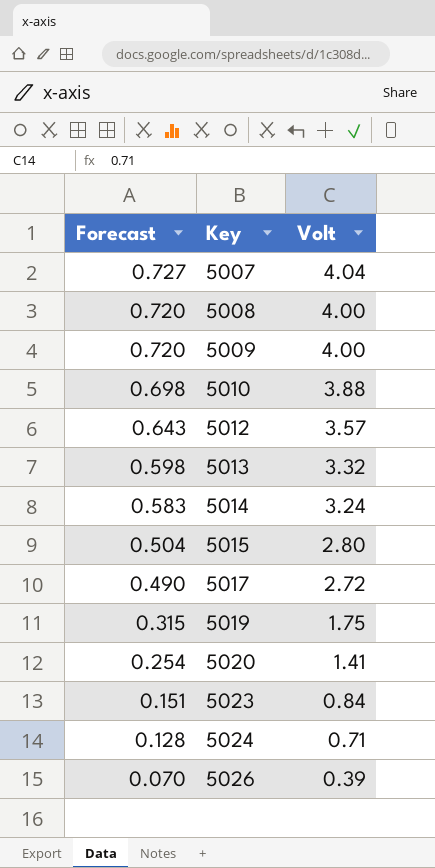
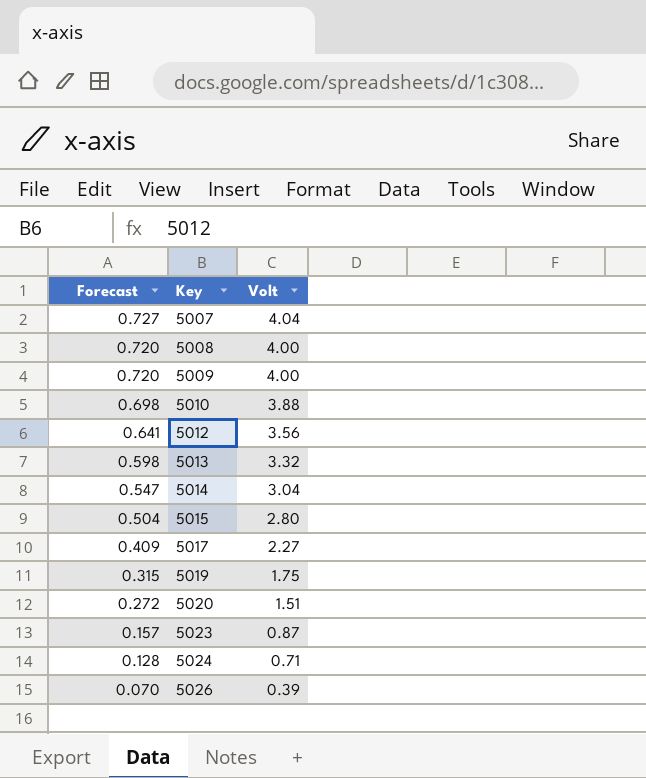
5012 | Forecast: 0.643 -> 0.641
5012 | Volt: 3.57 -> 3.56
5014 | Forecast: 0.583 -> 0.547
5014 | Volt: 3.24 -> 3.04
5017 | Forecast: 0.490 -> 0.409
5017 | Volt: 2.72 -> 2.27
5020 | Forecast: 0.254 -> 0.272
5020 | Volt: 1.41 -> 1.51
5023 | Forecast: 0.151 -> 0.157
5023 | Volt: 0.84 -> 0.87

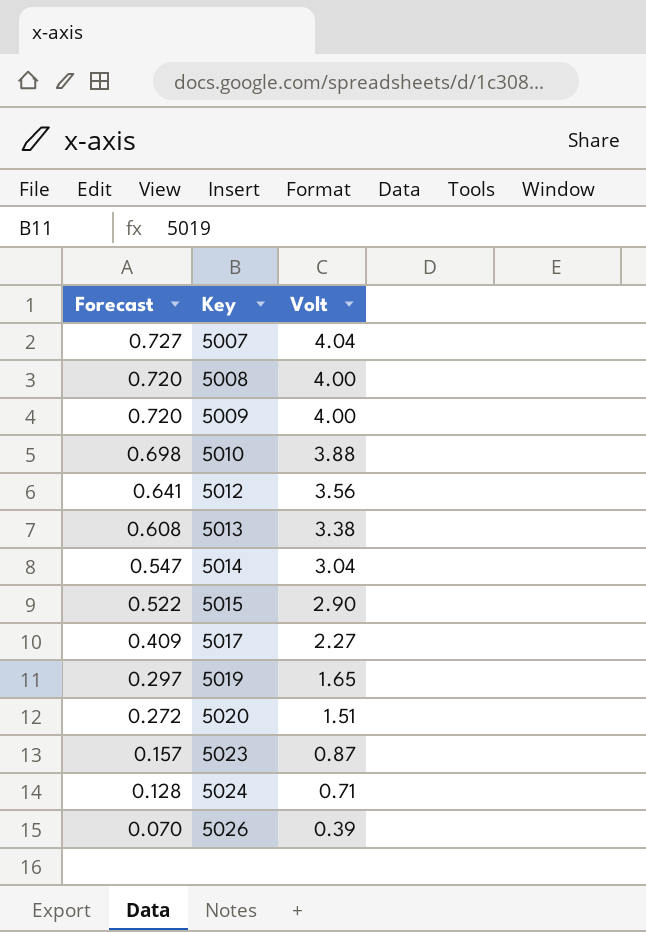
5013 | Forecast: 0.598 -> 0.608
5013 | Volt: 3.32 -> 3.38
5015 | Forecast: 0.504 -> 0.522
5015 | Volt: 2.80 -> 2.90
5019 | Forecast: 0.315 -> 0.297
5019 | Volt: 1.75 -> 1.65

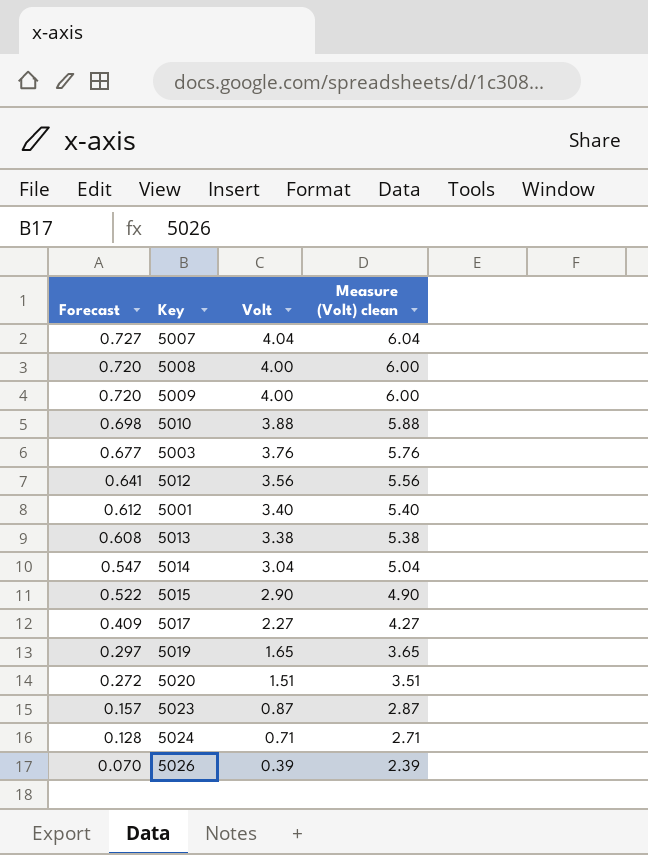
column Measure (Volt) clean | formula: none -> [Volt] + 2
row 5003: none -> 0.677 | 3.76 | 5.76
row 5001: none -> 0.612 | 3.40 | 5.40

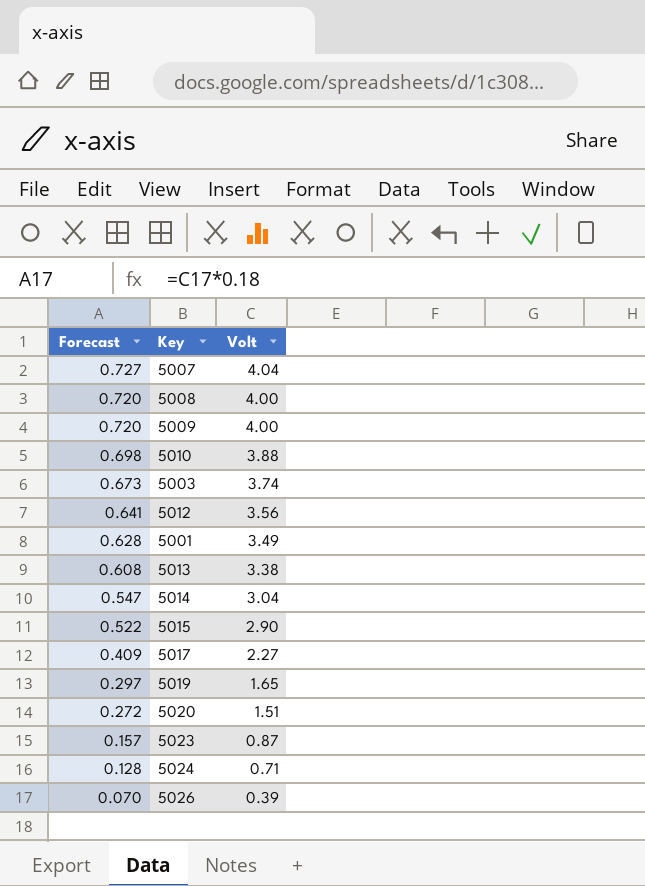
column Measure (Volt) clean | formula: [Volt] + 2 -> none
5003 | Forecast: 0.677 -> 0.673
5003 | Volt: 3.76 -> 3.74
5001 | Forecast: 0.612 -> 0.628
5001 | Volt: 3.40 -> 3.49

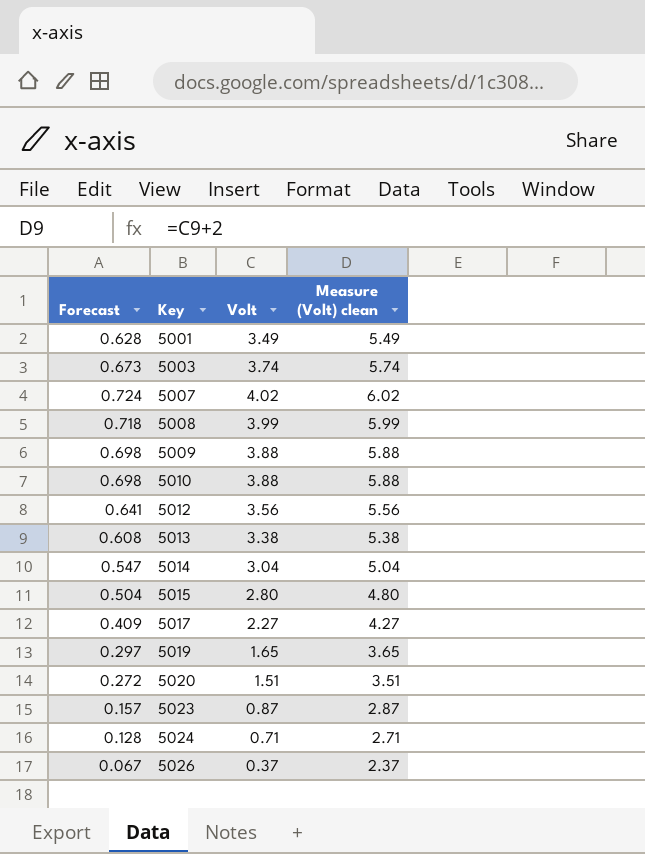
row order: Forecast descending -> Key ascending
column Measure (Volt) clean | formula: none -> [Volt] + 2
5007 | Forecast: 0.727 -> 0.724
5007 | Volt: 4.04 -> 4.02
5008 | Forecast: 0.720 -> 0.718
5008 | Volt: 4.00 -> 3.99
5009 | Forecast: 0.720 -> 0.698
5009 | Volt: 4.00 -> 3.88
5015 | Forecast: 0.522 -> 0.504
5015 | Volt: 2.90 -> 2.80
5026 | Forecast: 0.070 -> 0.067
5026 | Volt: 0.39 -> 0.37

